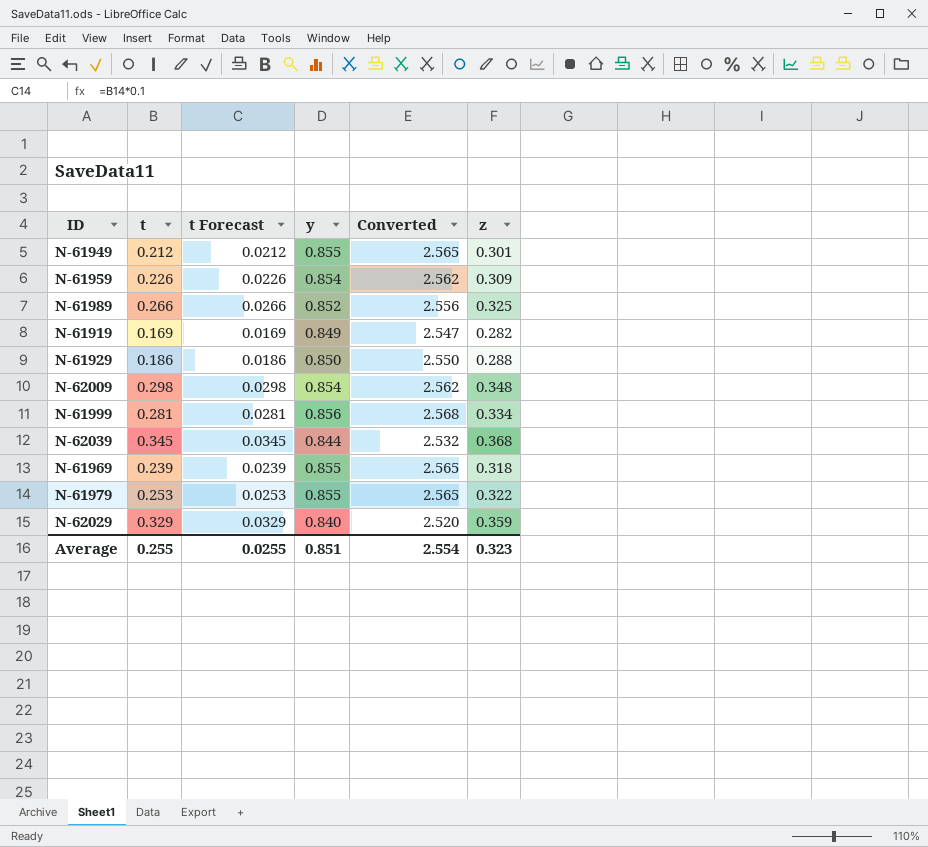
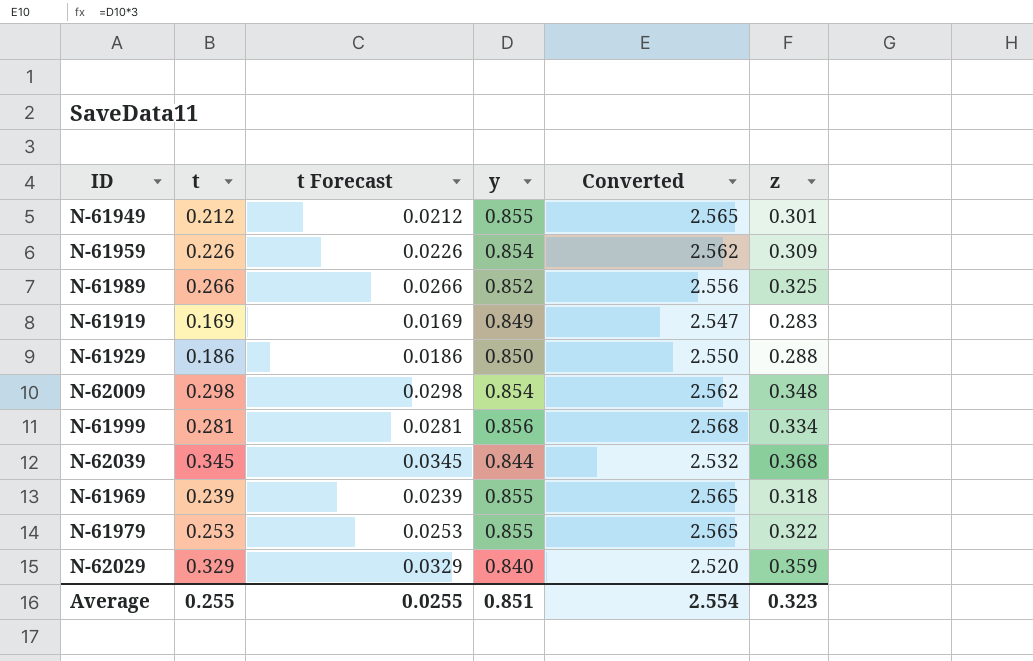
N-61919 | z: 0.282 -> 0.283

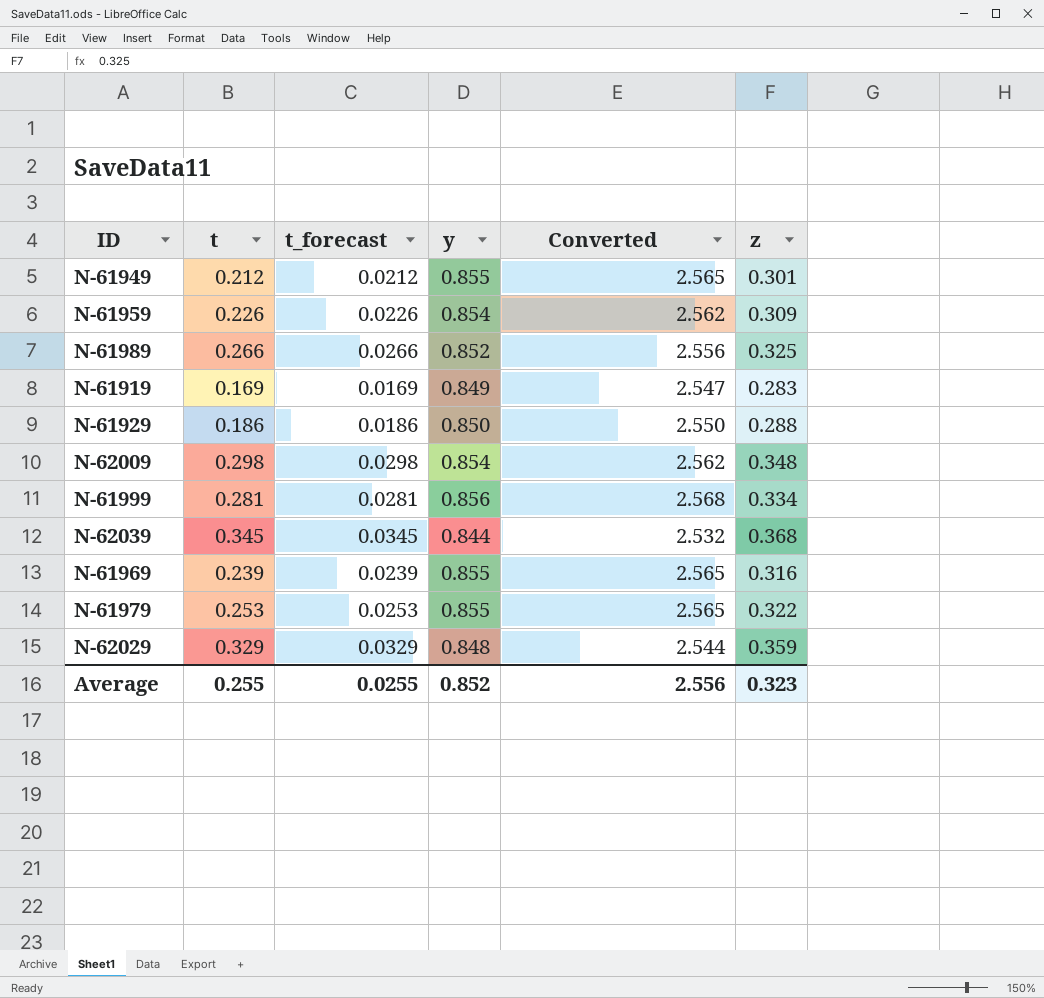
column name: t Forecast -> t_forecast
N-61969 | z: 0.318 -> 0.316
N-62029 | y: 0.840 -> 0.848
N-62029 | Converted: 2.520 -> 2.544
Average | y: 0.851 -> 0.852
Average | Converted: 2.554 -> 2.556

